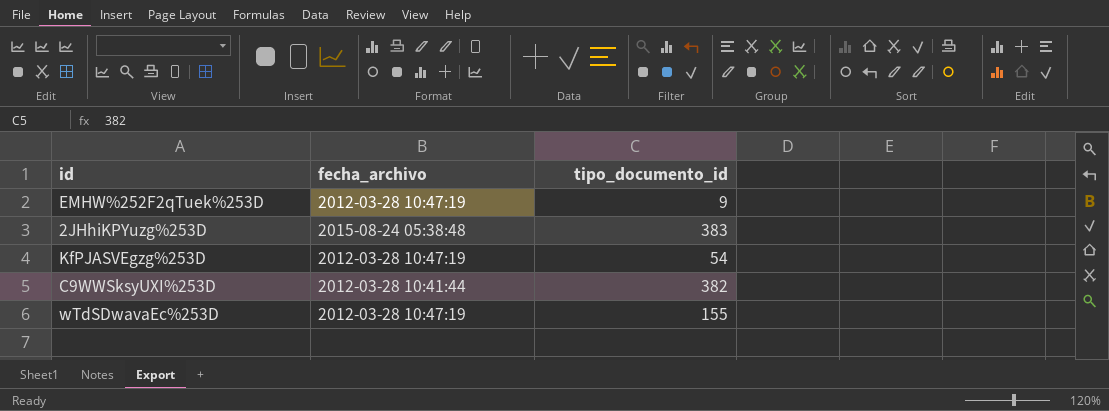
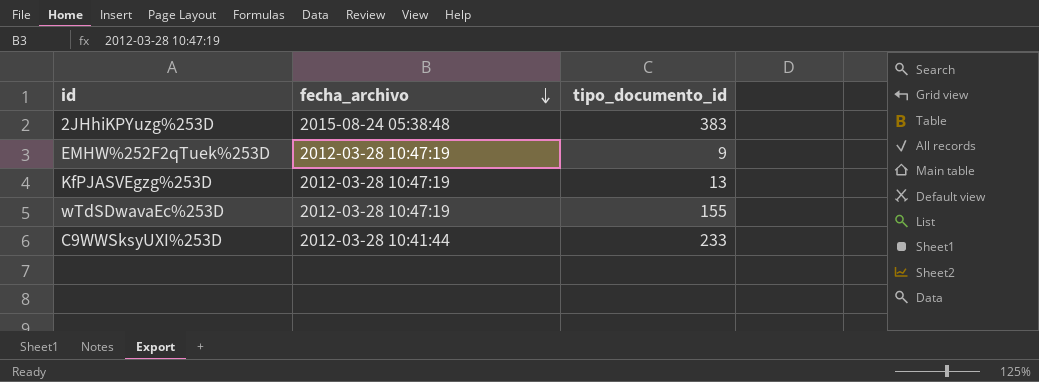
row order: none -> fecha_archivo descending
KfPJASVEgzg%253D | tipo_documento_id: 54 -> 13
C9WWSksyUXI%253D | tipo_documento_id: 382 -> 233

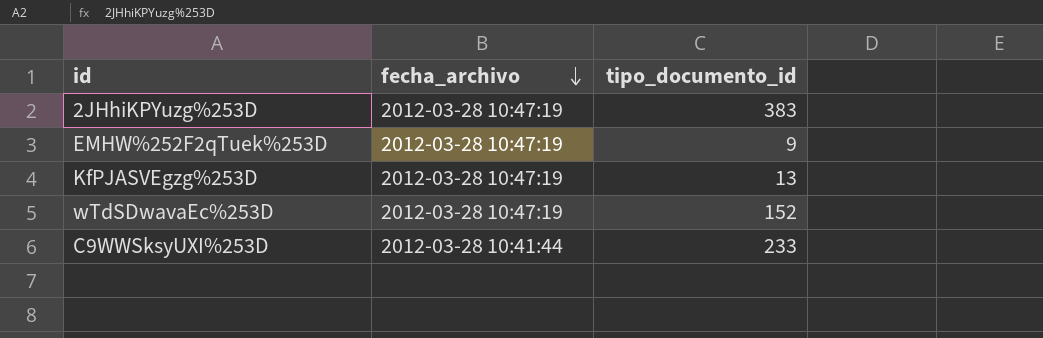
2JHhiKPYuzg%253D | fecha_archivo: 2015-08-24 05:38:48 -> 2012-03-28 10:47:19
wTdSDwavaEc%253D | tipo_documento_id: 155 -> 152

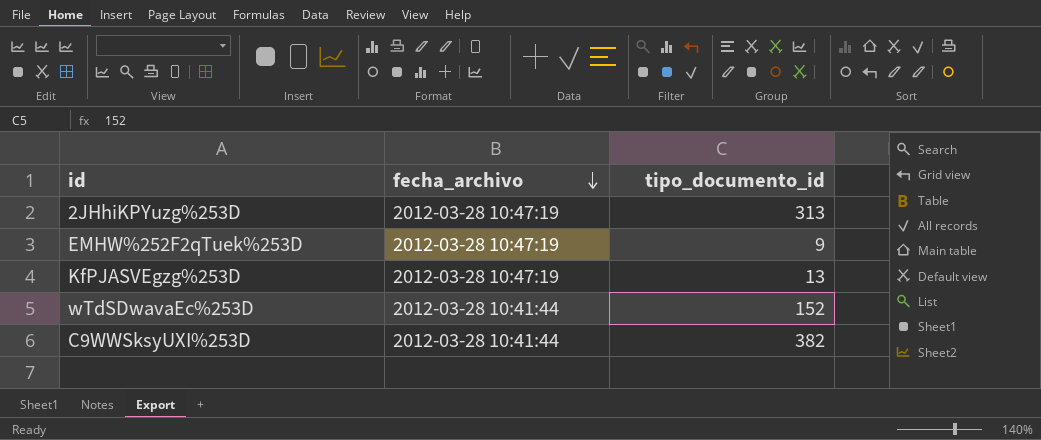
2JHhiKPYuzg%253D | tipo_documento_id: 383 -> 313
wTdSDwavaEc%253D | fecha_archivo: 2012-03-28 10:47:19 -> 2012-03-28 10:41:44
C9WWSksyUXI%253D | tipo_documento_id: 233 -> 382

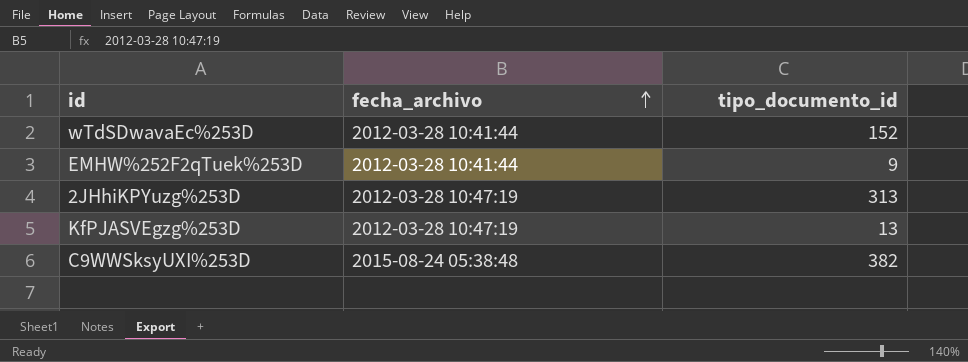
row order: fecha_archivo descending -> fecha_archivo ascending
EMHW%252F2qTuek%253D | fecha_archivo: 2012-03-28 10:47:19 -> 2012-03-28 10:41:44
C9WWSksyUXI%253D | fecha_archivo: 2012-03-28 10:41:44 -> 2015-08-24 05:38:48

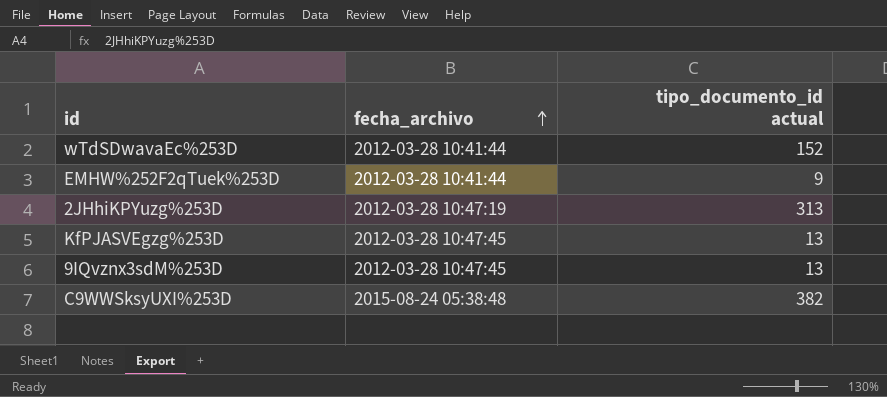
column name: tipo_documento_id -> tipo_documento_id actual
KfPJASVEgzg%253D | fecha_archivo: 2012-03-28 10:47:19 -> 2012-03-28 10:47:45
row 9IQvznx3sdM%253D: none -> 2012-03-28 10:47:45 | 13

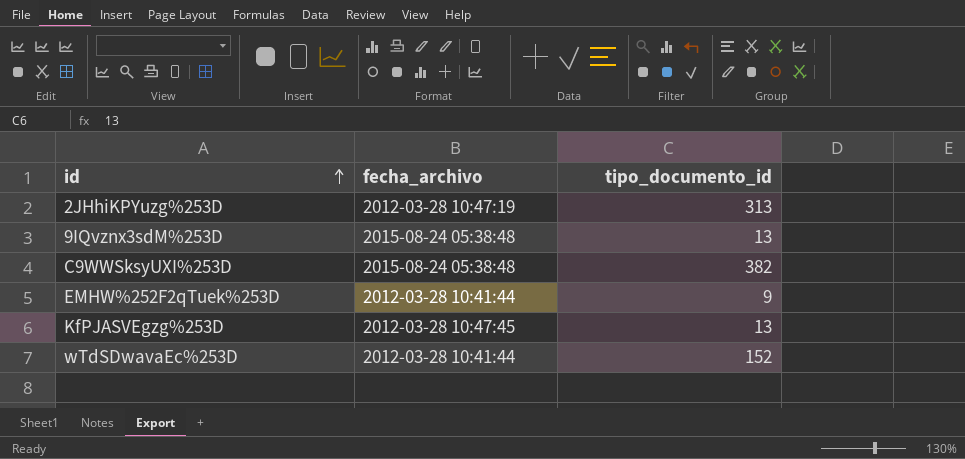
row order: fecha_archivo ascending -> id ascending
column name: tipo_documento_id actual -> tipo_documento_id
9IQvznx3sdM%253D | fecha_archivo: 2012-03-28 10:47:45 -> 2015-08-24 05:38:48

